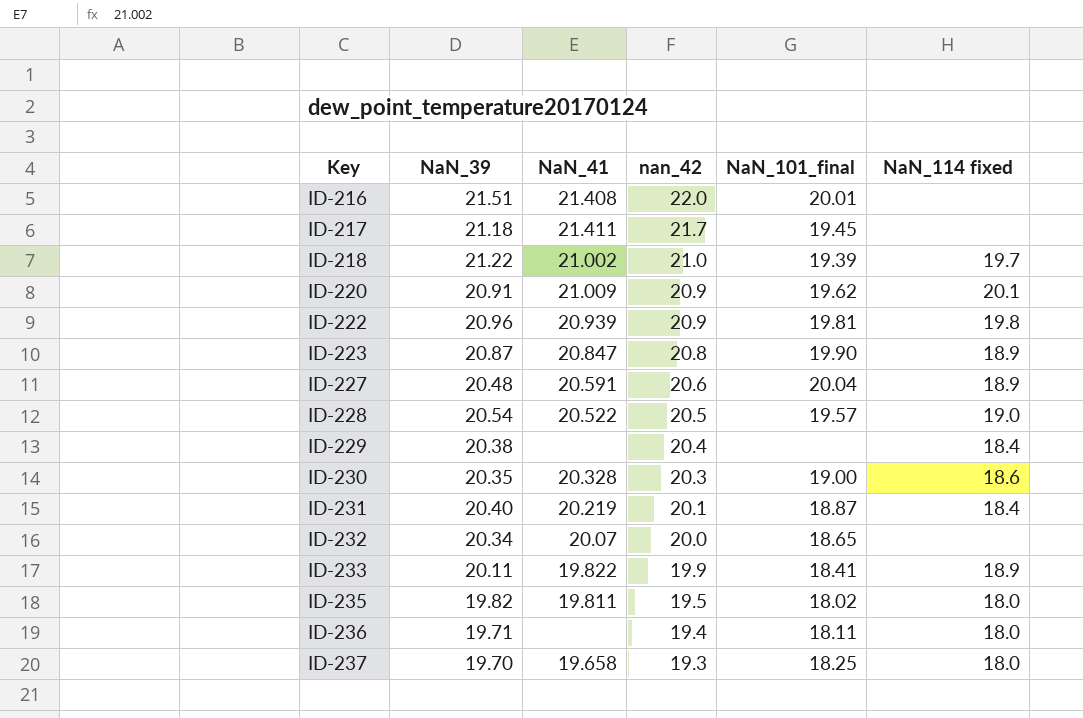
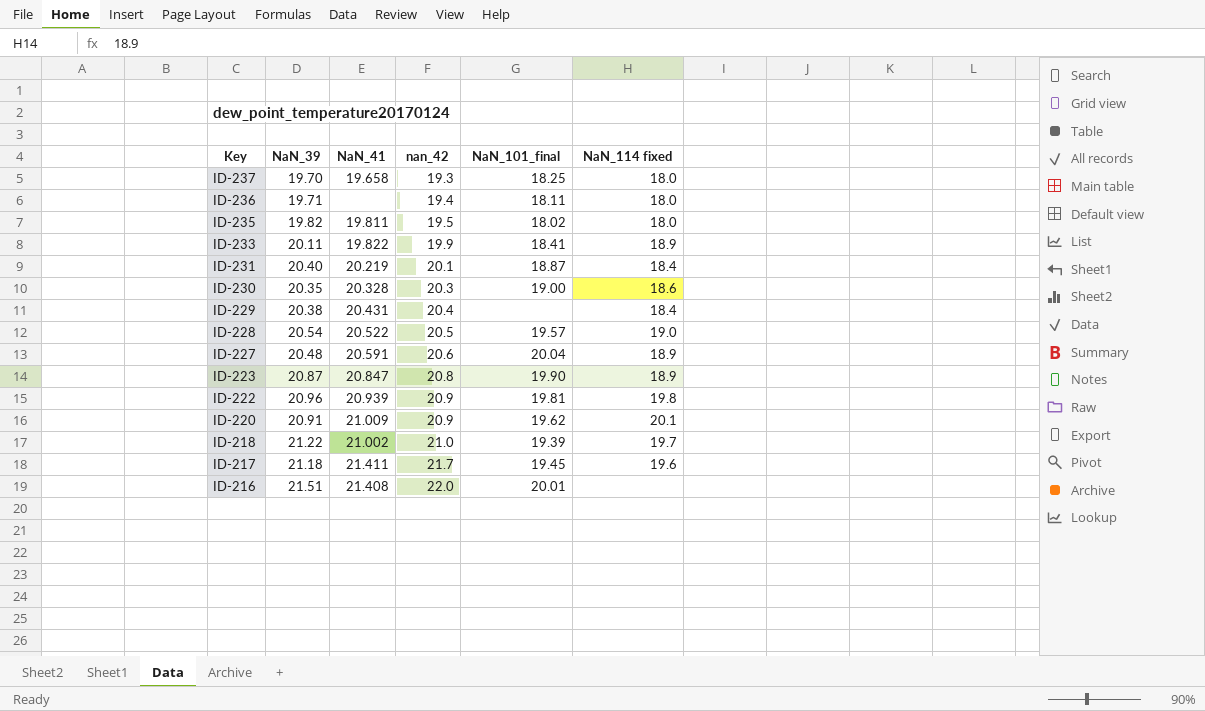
row order: Key ascending -> Key descending
row ID-232: 20.34 | 20.07 | 20.0 | 18.65 | none -> none
ID-229 | NaN_41: none -> 20.431
ID-217 | NaN_114 fixed: none -> 19.6

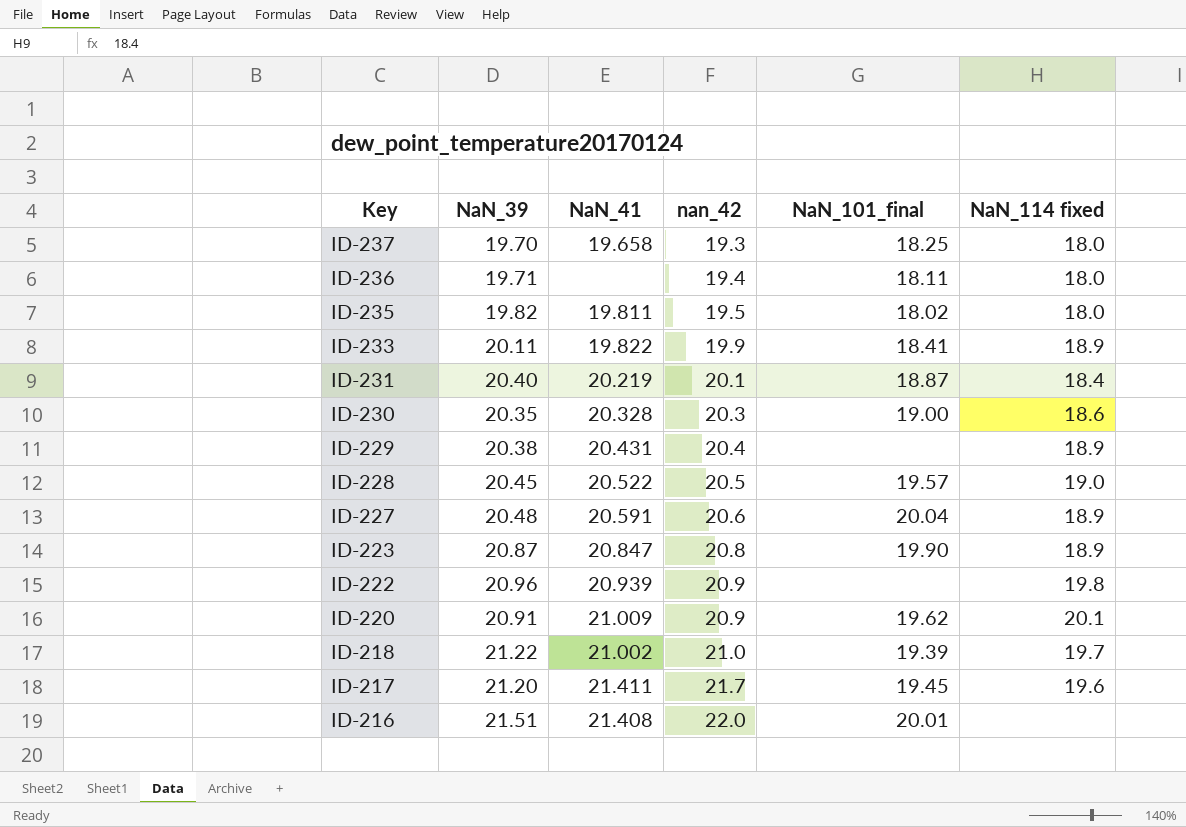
ID-229 | NaN_114 fixed: 18.4 -> 18.9
ID-228 | NaN_39: 20.54 -> 20.45
ID-222 | NaN_101_final: 19.81 -> none
ID-217 | NaN_39: 21.18 -> 21.20

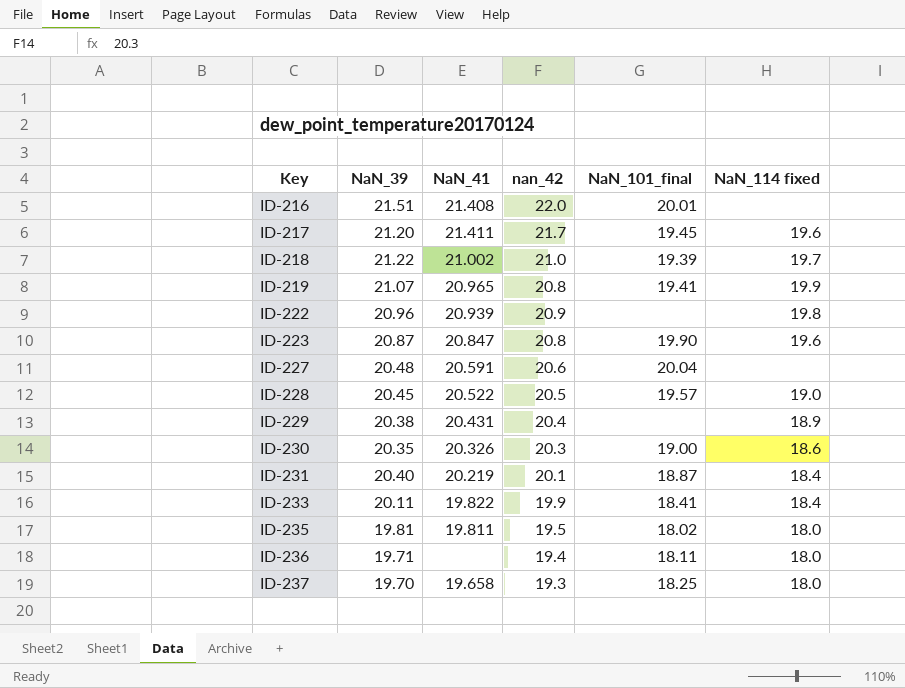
row order: Key descending -> Key ascending
row ID-220: 20.91 | 21.009 | 20.9 | 19.62 | 20.1 -> none
row ID-219: none -> 21.07 | 20.965 | 20.8 | 19.41 | 19.9
ID-223 | NaN_114 fixed: 18.9 -> 19.6
ID-227 | NaN_114 fixed: 18.9 -> none
ID-230 | NaN_41: 20.328 -> 20.326
ID-233 | NaN_114 fixed: 18.9 -> 18.4
ID-235 | NaN_39: 19.82 -> 19.81

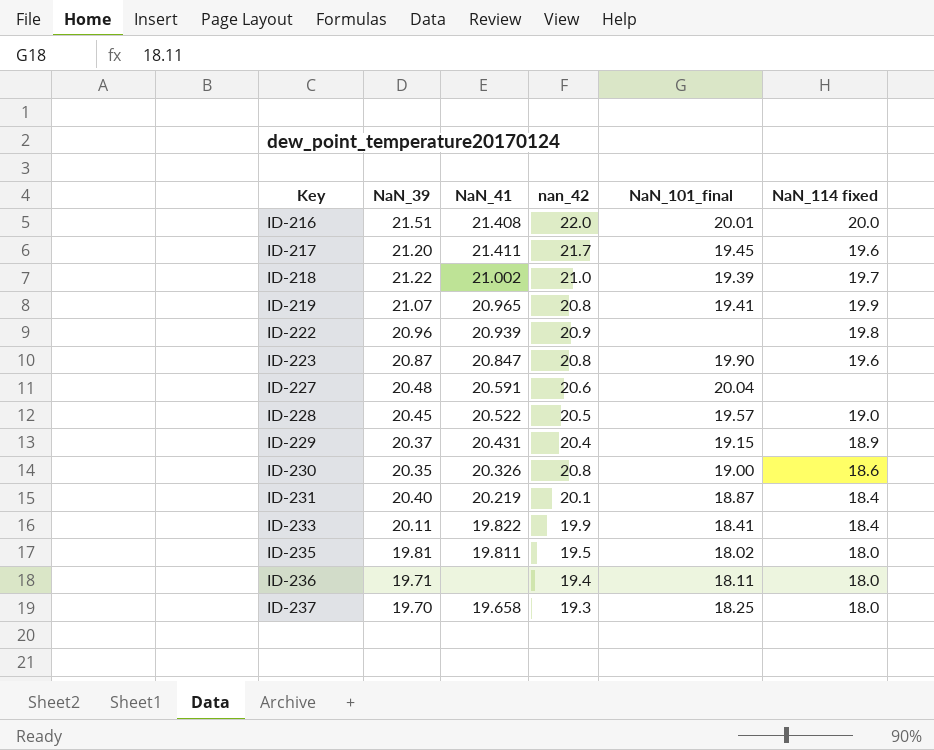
ID-216 | NaN_114 fixed: none -> 20.0
ID-229 | NaN_39: 20.38 -> 20.37
ID-229 | NaN_101_final: none -> 19.15
ID-230 | nan_42: 20.3 -> 20.8

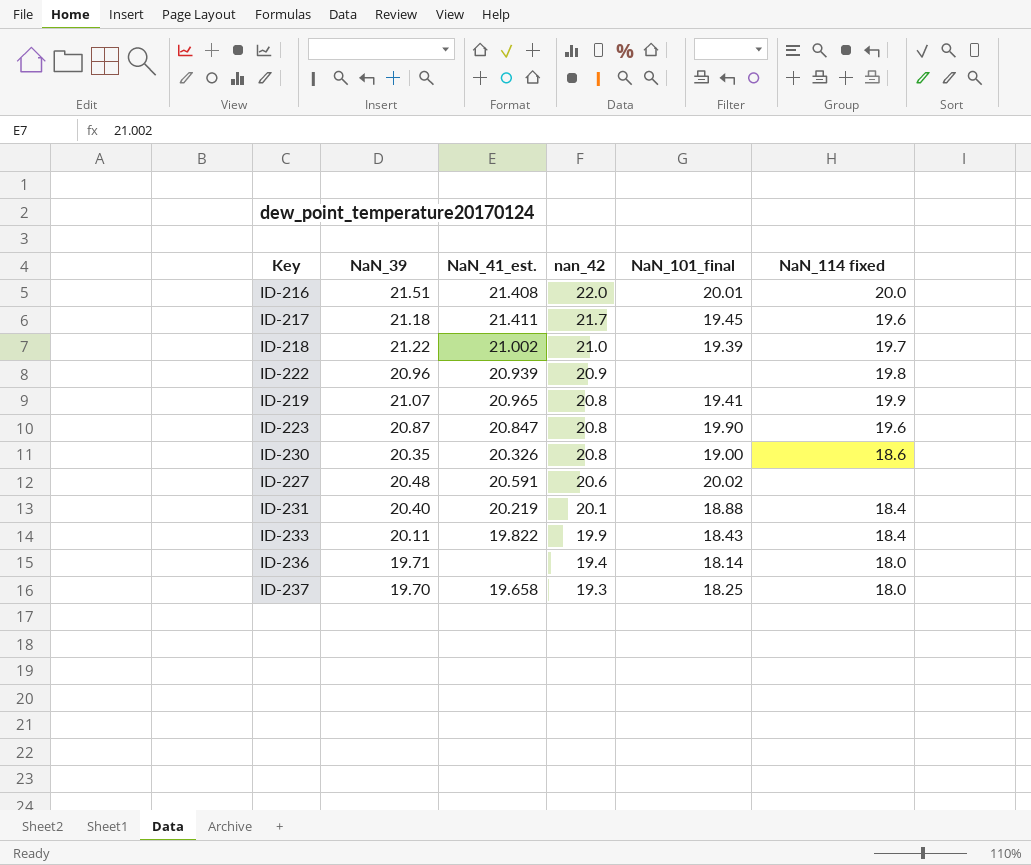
row order: Key ascending -> nan_42 descending
column name: NaN_41 -> NaN_41_est.
row ID-228: 20.45 | 20.522 | 20.5 | 19.57 | 19.0 -> none
row ID-229: 20.37 | 20.431 | 20.4 | 19.15 | 18.9 -> none
row ID-235: 19.81 | 19.811 | 19.5 | 18.02 | 18.0 -> none
ID-217 | NaN_39: 21.20 -> 21.18
ID-227 | NaN_101_final: 20.04 -> 20.02
ID-231 | NaN_101_final: 18.87 -> 18.88
ID-233 | NaN_101_final: 18.41 -> 18.43
ID-236 | NaN_101_final: 18.11 -> 18.14

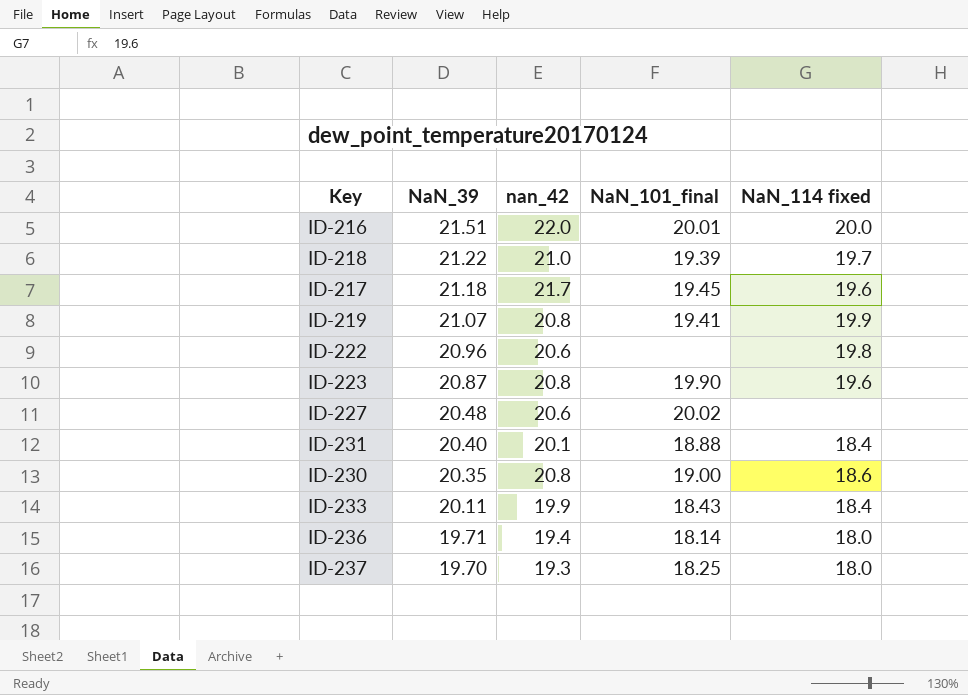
row order: nan_42 descending -> NaN_39 descending
column NaN_41_est. | position: 3 -> none
ID-222 | nan_42: 20.9 -> 20.6

